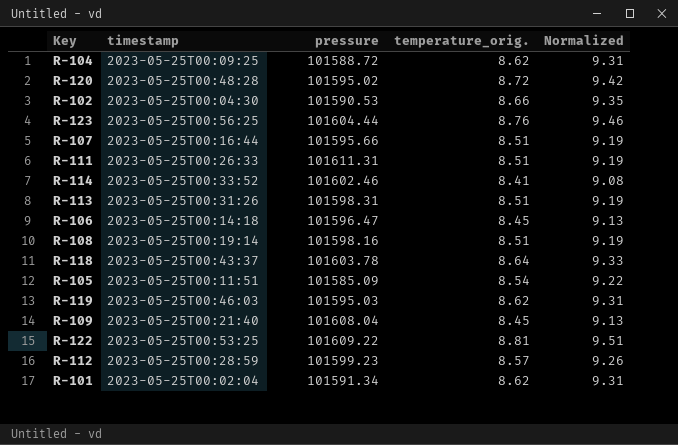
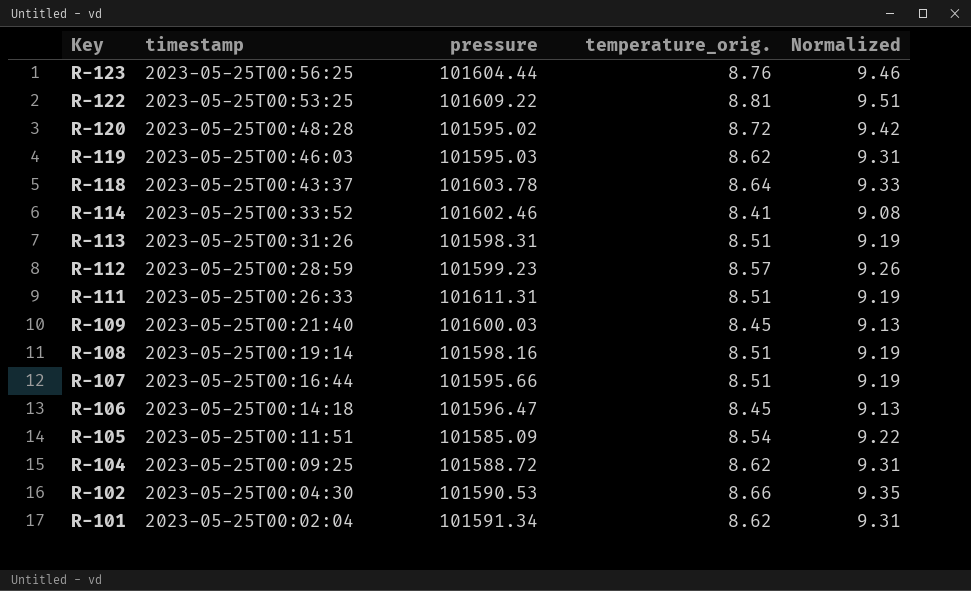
row order: none -> Key descending
R-109 | pressure: 101608.04 -> 101600.03

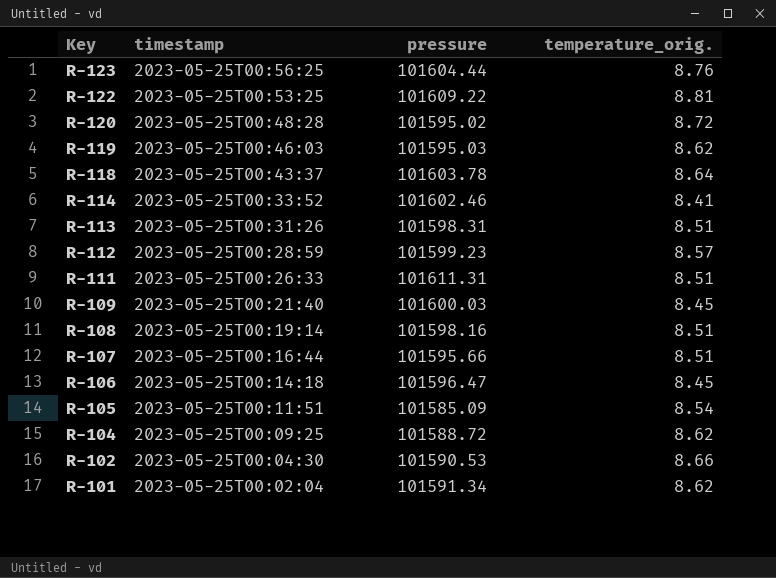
column Normalized | formula: [temperature_orig.] * 1.08 -> none

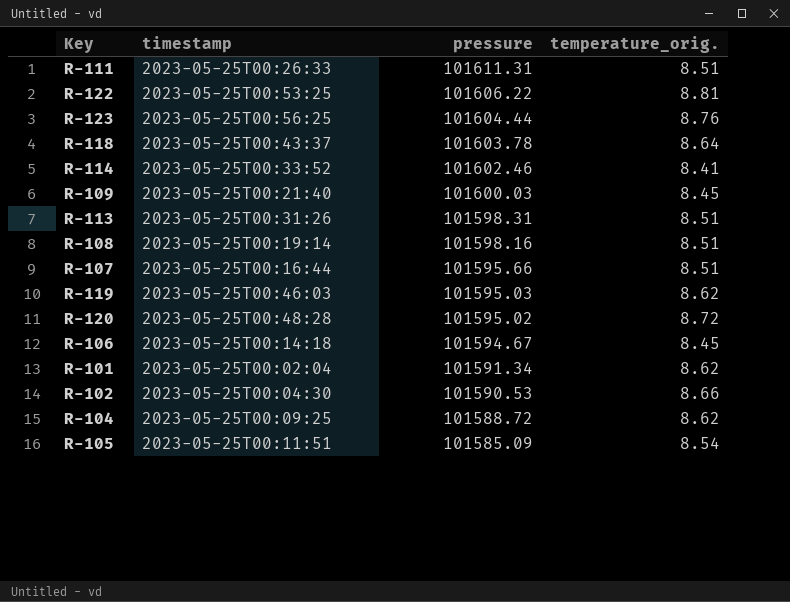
row order: Key descending -> pressure descending
row R-112: 2023-05-25T00:28:59 | 101599.23 | 8.57 -> none
R-122 | pressure: 101609.22 -> 101606.22
R-106 | pressure: 101596.47 -> 101594.67

